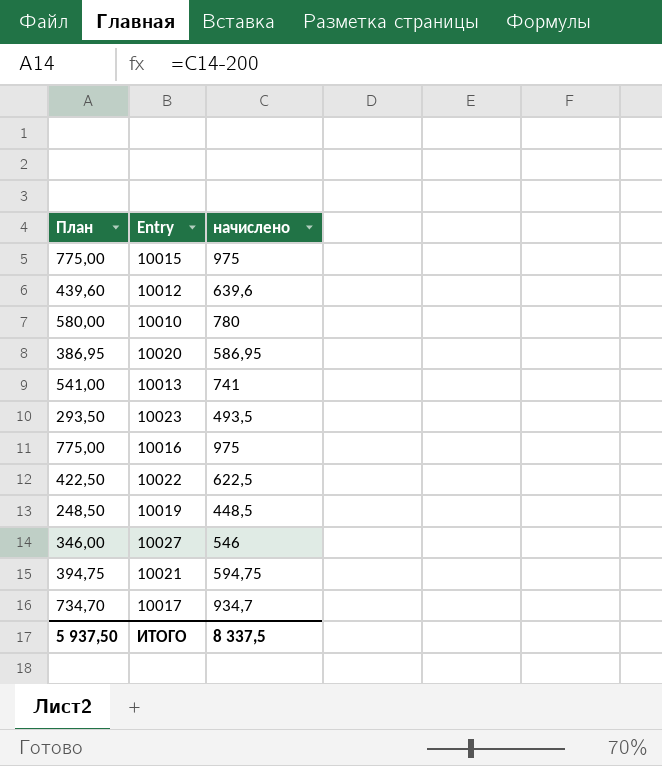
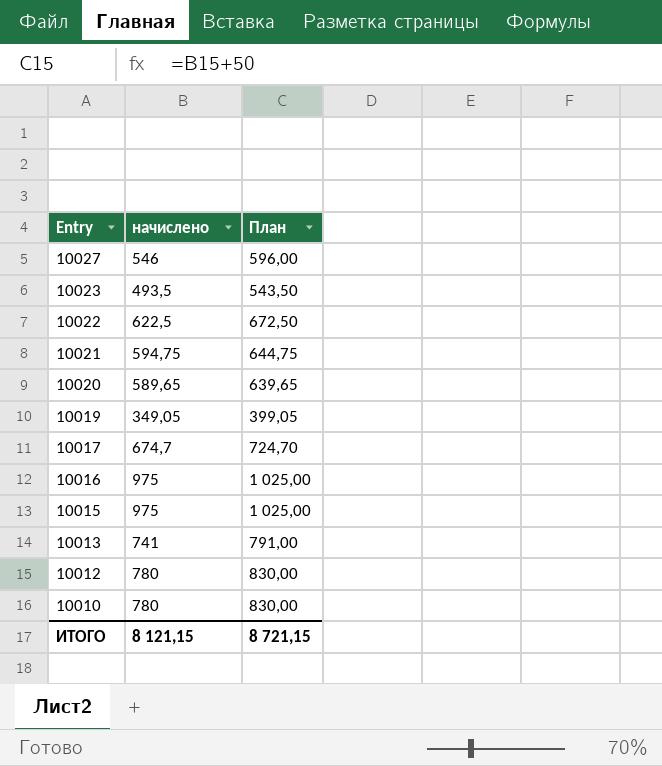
row order: none -> Entry descending
column План | formula: [начислено] - 200 -> [начислено] + 50
column План | position: 1 -> 3
10020 | начислено: 586,95 -> 589,65
10019 | начислено: 448,5 -> 349,05
10017 | начислено: 934,7 -> 674,7
10012 | начислено: 639,6 -> 780
ИТОГО | начислено: 8 337,5 -> 8 121,15
ИТОГО | План: 5 937,50 -> 8 721,15

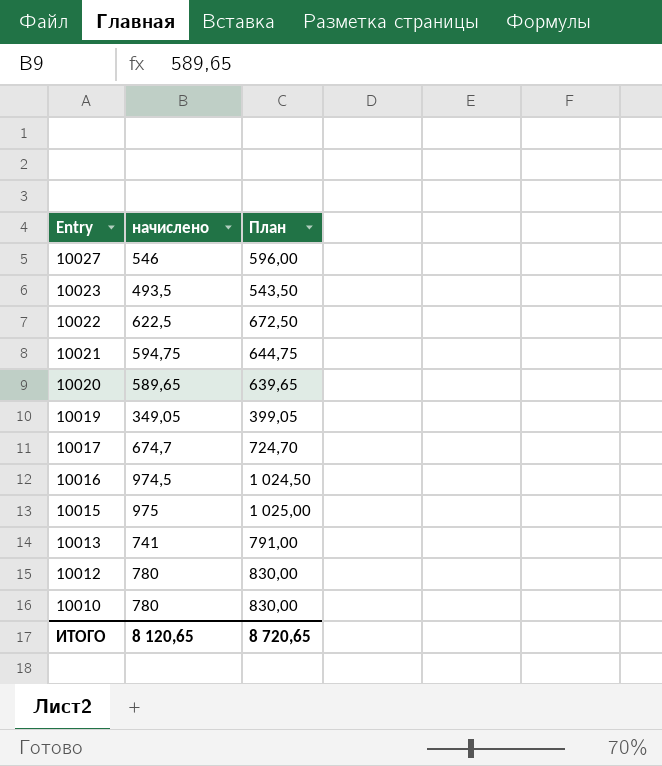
10016 | начислено: 975 -> 974,5
10016 | План: 1 025,00 -> 1 024,50
ИТОГО | начислено: 8 121,15 -> 8 120,65
ИТОГО | План: 8 721,15 -> 8 720,65

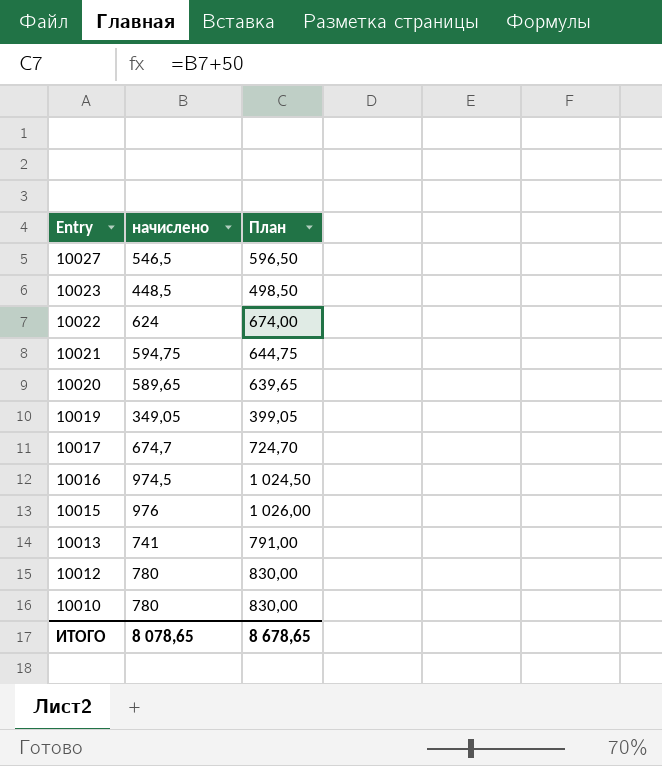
10027 | начислено: 546 -> 546,5
10027 | План: 596,00 -> 596,50
10023 | начислено: 493,5 -> 448,5
10023 | План: 543,50 -> 498,50
10022 | начислено: 622,5 -> 624
10022 | План: 672,50 -> 674,00
10015 | начислено: 975 -> 976
10015 | План: 1 025,00 -> 1 026,00
ИТОГО | начислено: 8 120,65 -> 8 078,65
ИТОГО | План: 8 720,65 -> 8 678,65

